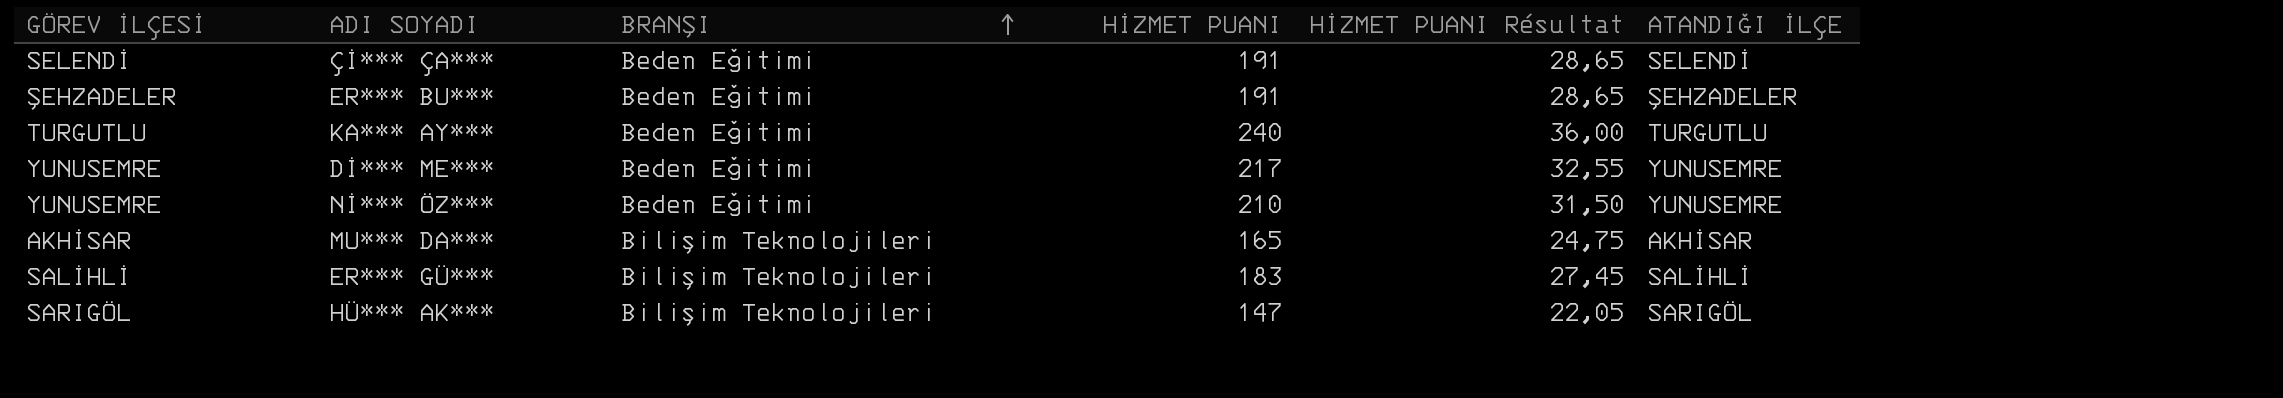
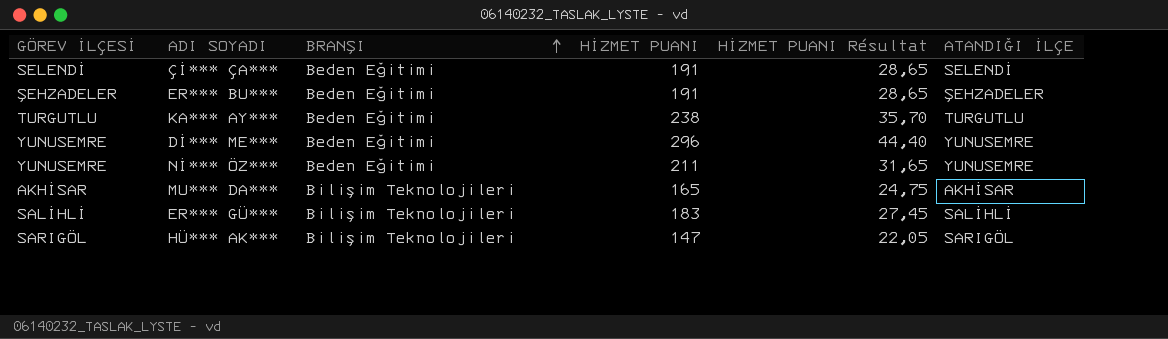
KA*** AY*** | HİZMET PUANI: 240 -> 238
KA*** AY*** | HİZMET PUANI Résultat: 36,00 -> 35,70
Dİ*** ME*** | HİZMET PUANI: 217 -> 296
Dİ*** ME*** | HİZMET PUANI Résultat: 32,55 -> 44,40
Nİ*** ÖZ*** | HİZMET PUANI: 210 -> 211
Nİ*** ÖZ*** | HİZMET PUANI Résultat: 31,50 -> 31,65

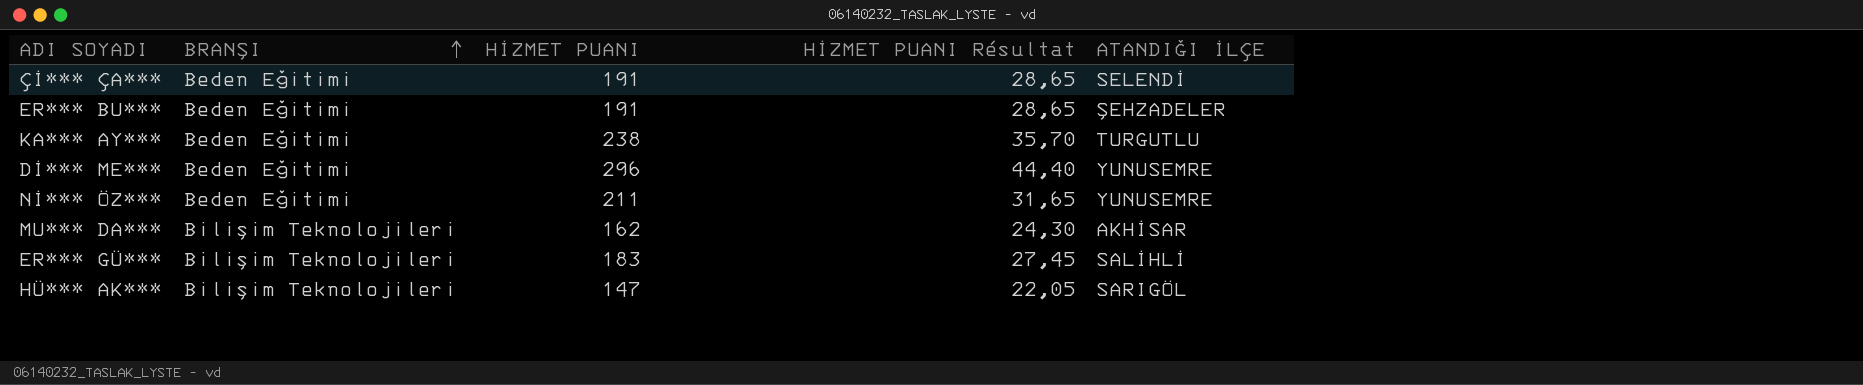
column GÖREV İLÇESİ | position: 1 -> none
MU*** DA*** | HİZMET PUANI: 165 -> 162
MU*** DA*** | HİZMET PUANI Résultat: 24,75 -> 24,30

